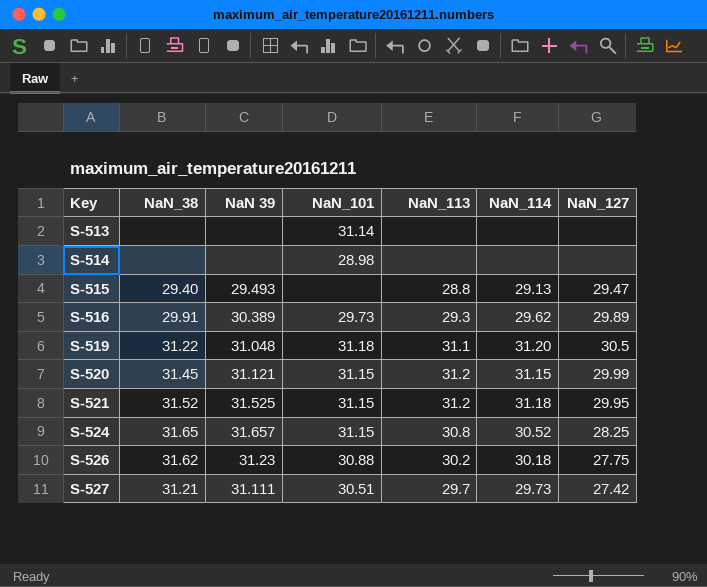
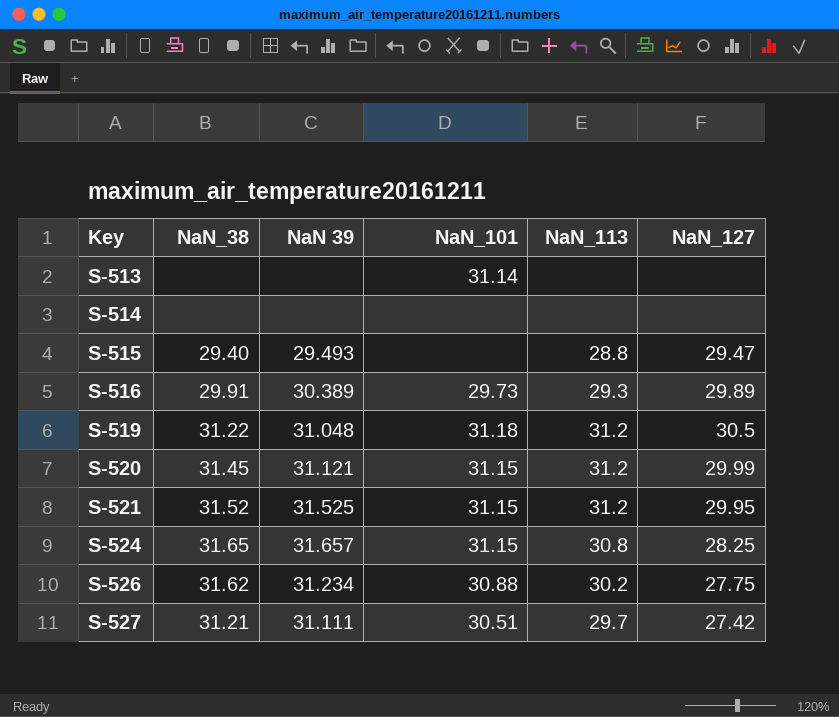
column NaN_114 | position: 6 -> none
S-514 | NaN_101: 28.98 -> none
S-519 | NaN_113: 31.1 -> 31.2
S-526 | NaN 39: 31.23 -> 31.234

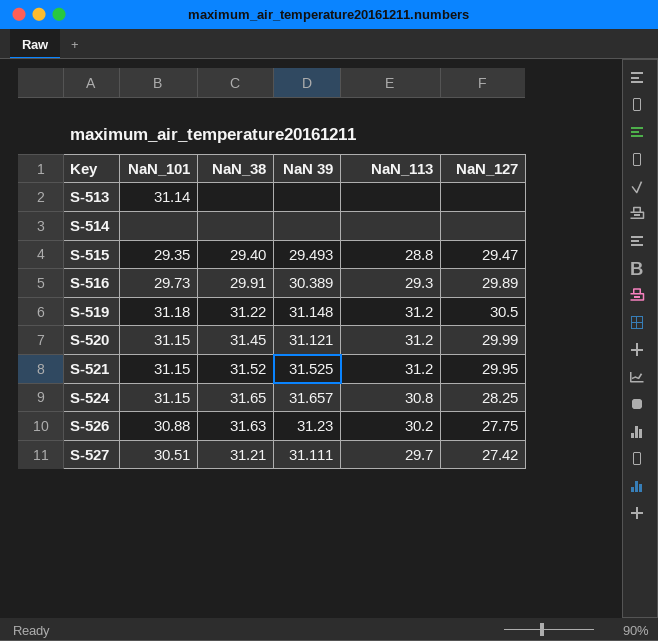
column NaN_101 | position: 4 -> 2
S-515 | NaN_101: none -> 29.35
S-519 | NaN 39: 31.048 -> 31.148
S-526 | NaN_38: 31.62 -> 31.63
S-526 | NaN 39: 31.234 -> 31.23

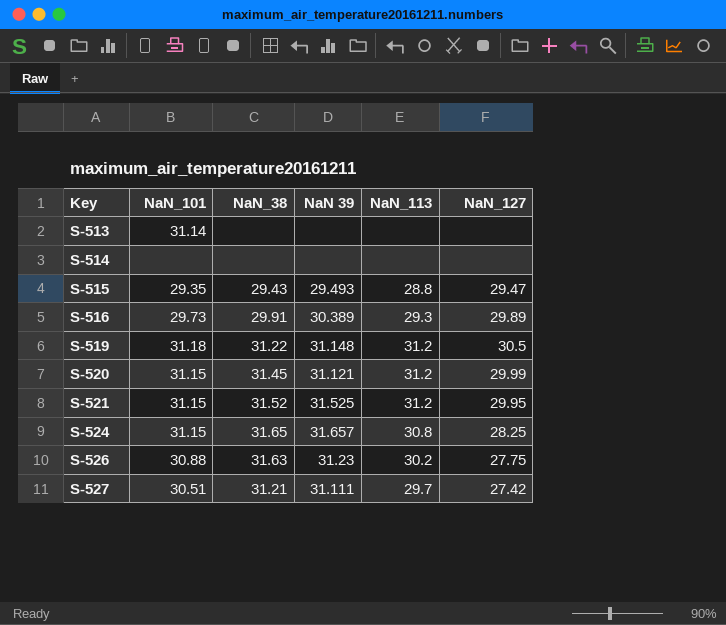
S-515 | NaN_38: 29.40 -> 29.43

